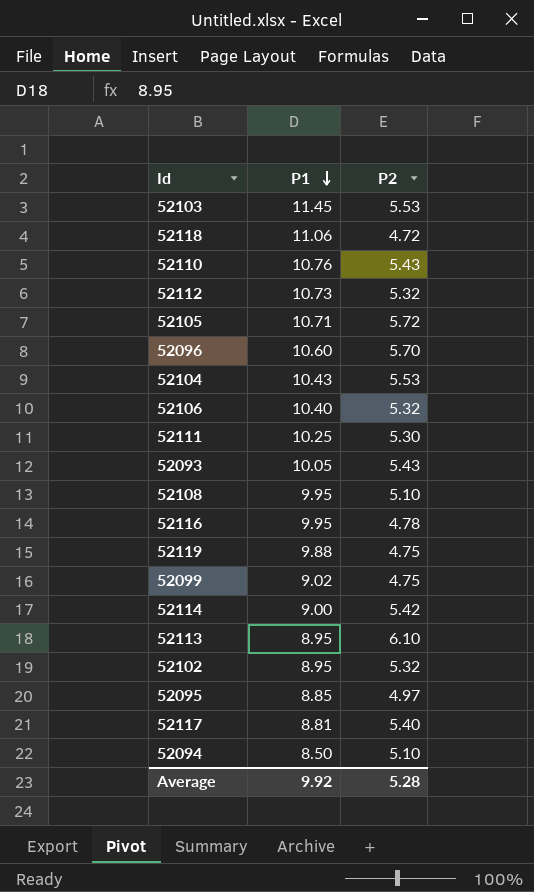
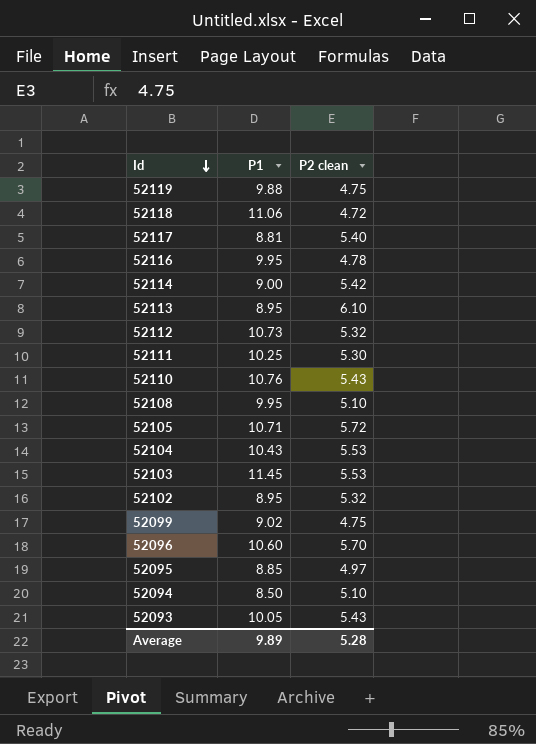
row order: P1 descending -> Id descending
column name: P2 -> P2 clean
row 52106: 10.40 | 5.32 -> none
Average | P1: 9.92 -> 9.89

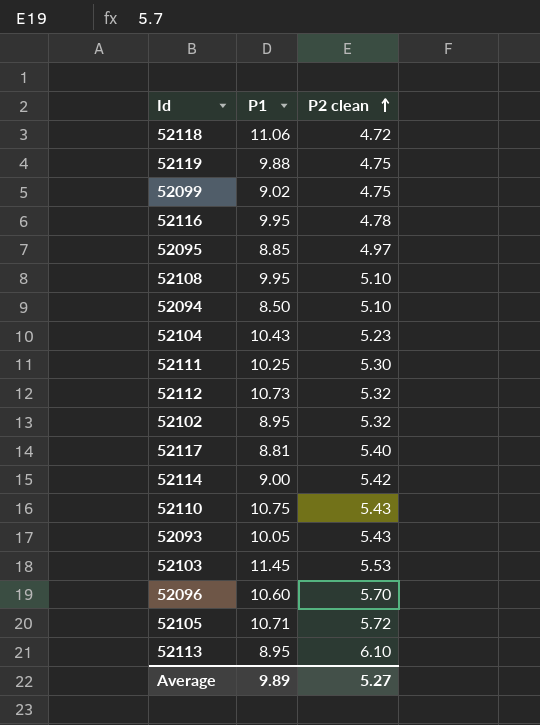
row order: Id descending -> P2 clean ascending
52104 | P2 clean: 5.53 -> 5.23
52110 | P1: 10.76 -> 10.75
Average | P2 clean: 5.28 -> 5.27

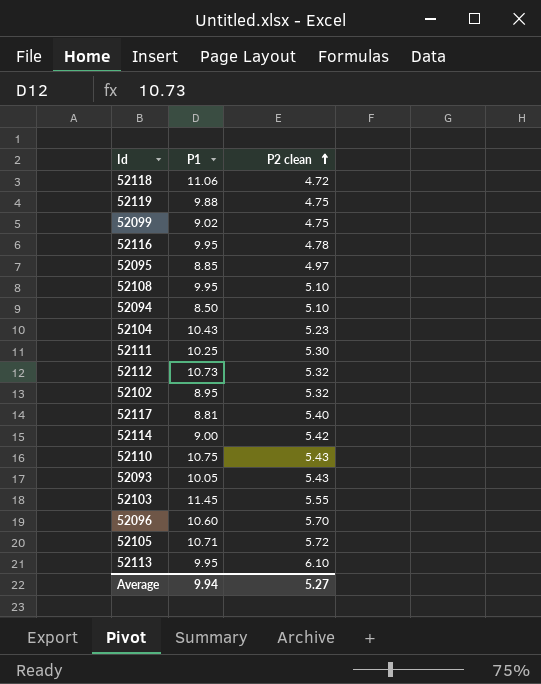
52103 | P2 clean: 5.53 -> 5.55
52113 | P1: 8.95 -> 9.95
Average | P1: 9.89 -> 9.94

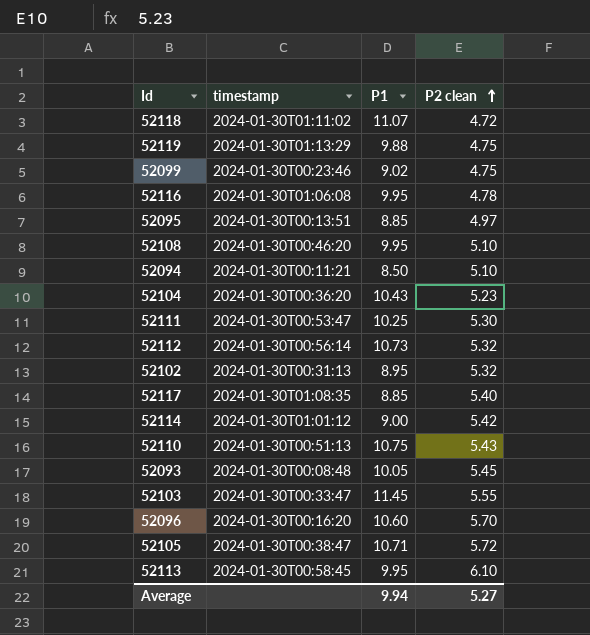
column timestamp | position: none -> 2
52118 | P1: 11.06 -> 11.07
52117 | P1: 8.81 -> 8.85
52093 | P2 clean: 5.43 -> 5.45

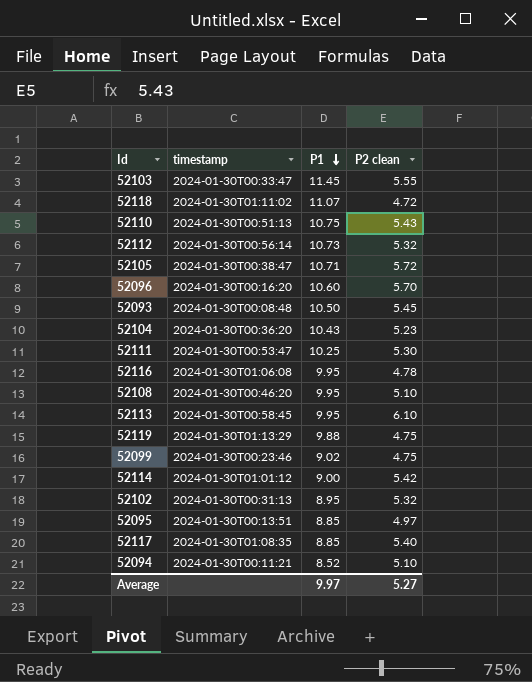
row order: P2 clean ascending -> P1 descending
52093 | P1: 10.05 -> 10.50
52094 | P1: 8.50 -> 8.52
Average | P1: 9.94 -> 9.97

